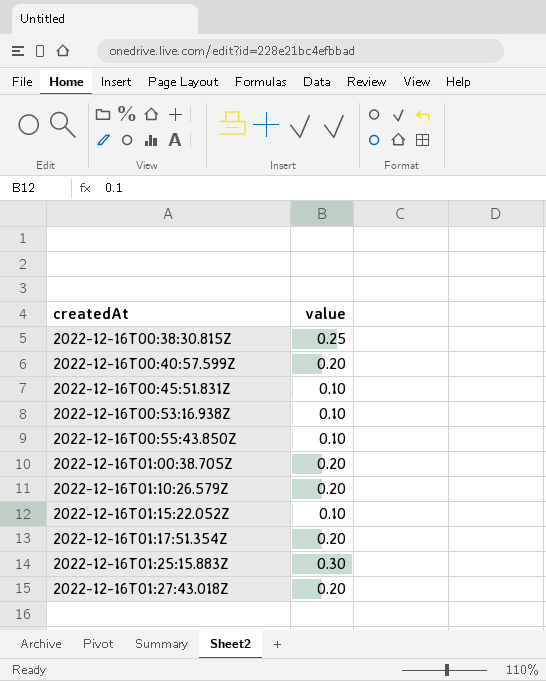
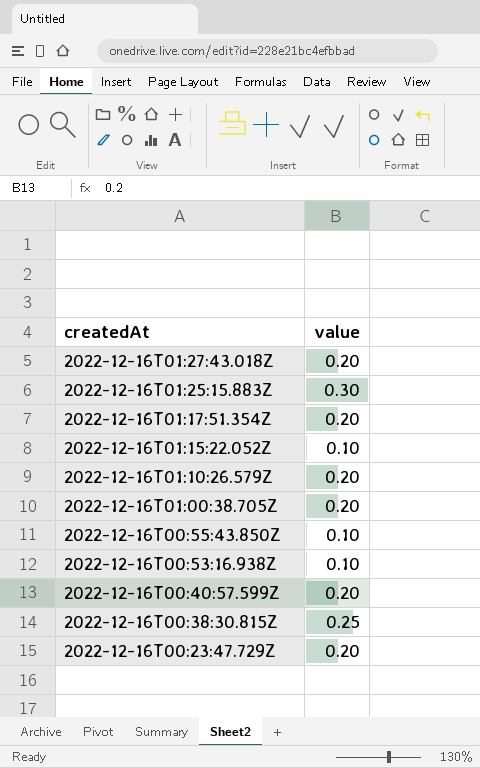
row order: createdAt ascending -> createdAt descending
row 2022-12-16T00:45:51.831Z: 0.10 -> none
row 2022-12-16T00:23:47.729Z: none -> 0.20

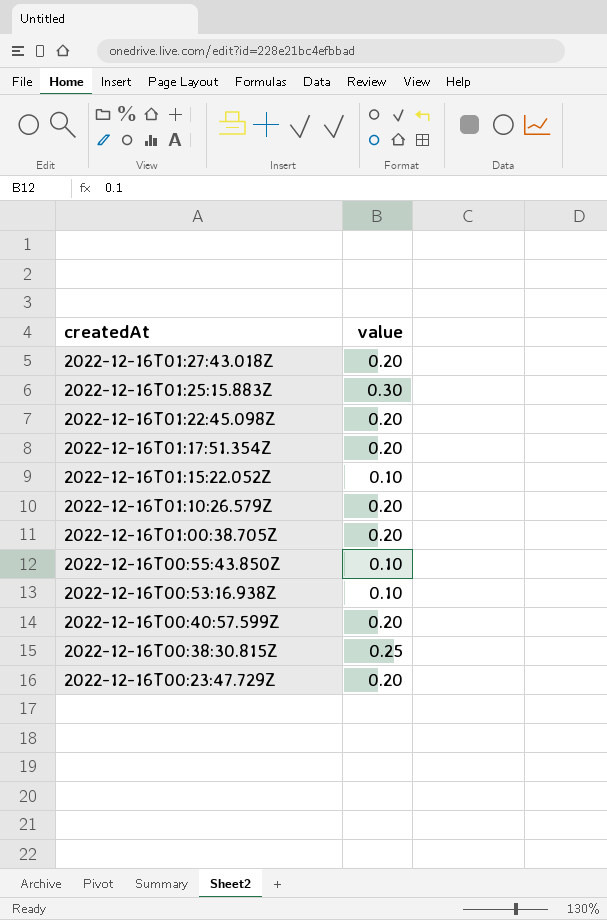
row 2022-12-16T01:22:45.098Z: none -> 0.20

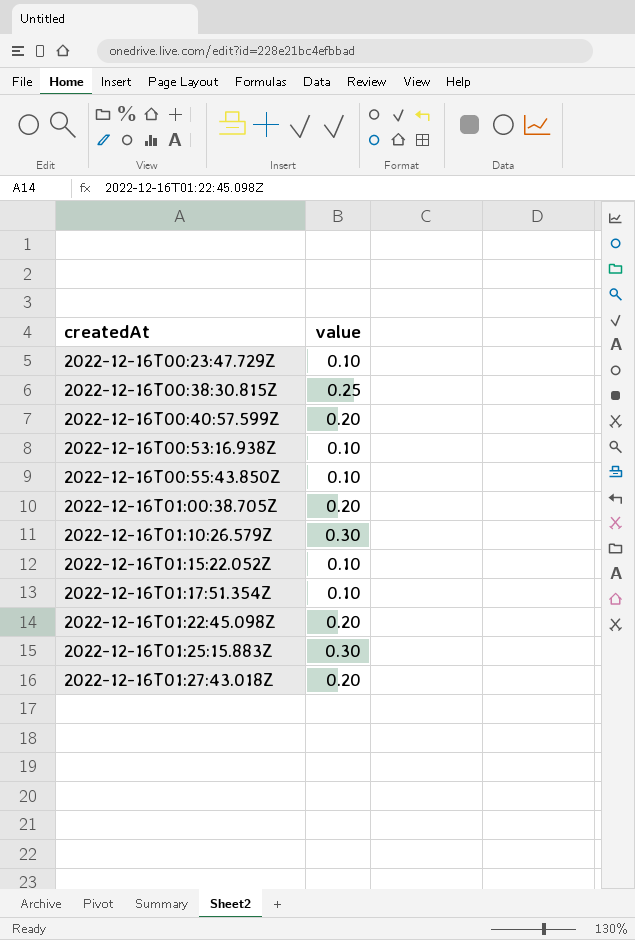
row order: createdAt descending -> createdAt ascending
2022-12-16T00:23:47.729Z | value: 0.20 -> 0.10
2022-12-16T01:10:26.579Z | value: 0.20 -> 0.30
2022-12-16T01:17:51.354Z | value: 0.20 -> 0.10

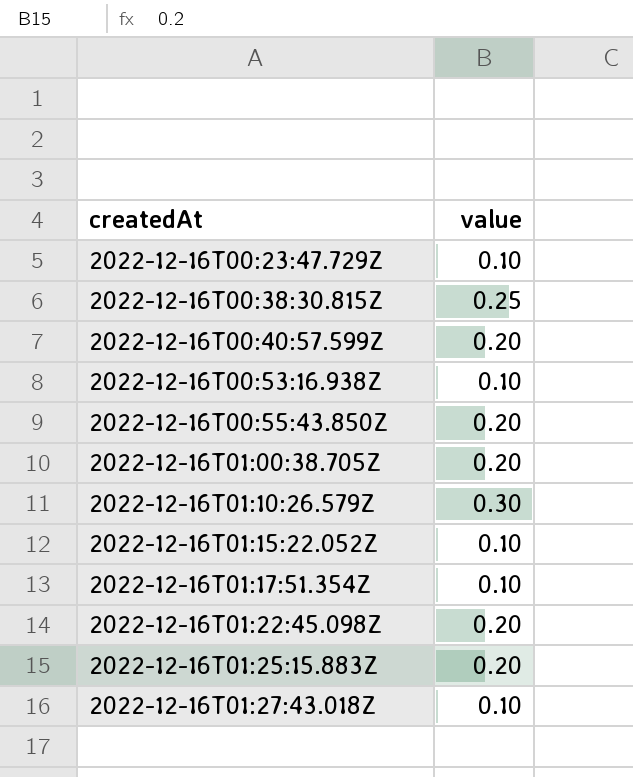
2022-12-16T00:55:43.850Z | value: 0.10 -> 0.20
2022-12-16T01:25:15.883Z | value: 0.30 -> 0.20
2022-12-16T01:27:43.018Z | value: 0.20 -> 0.10

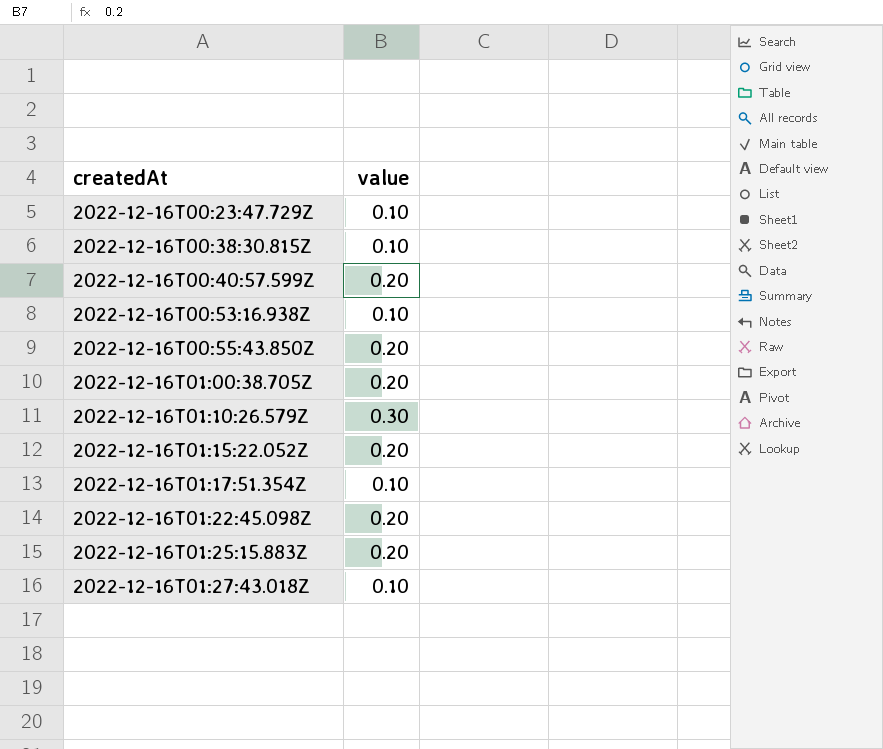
2022-12-16T00:38:30.815Z | value: 0.25 -> 0.10
2022-12-16T01:15:22.052Z | value: 0.10 -> 0.20

